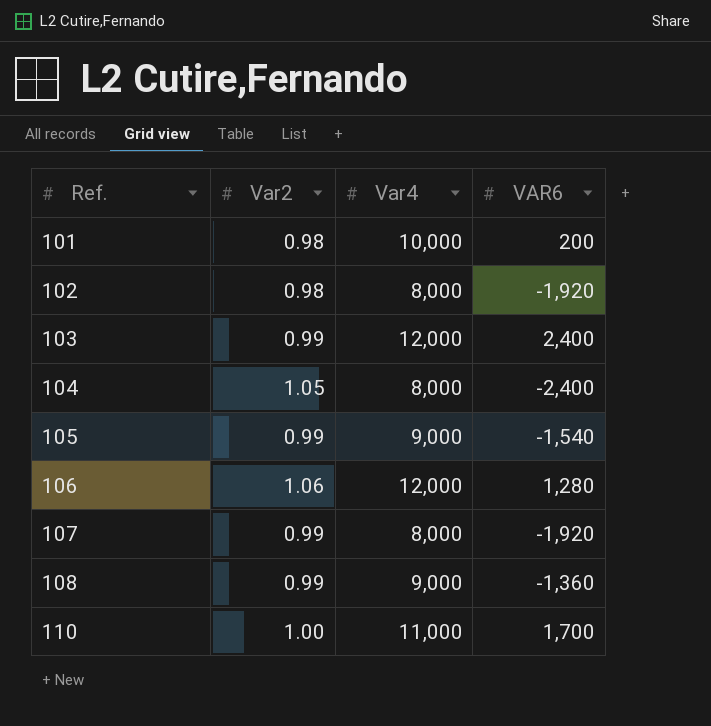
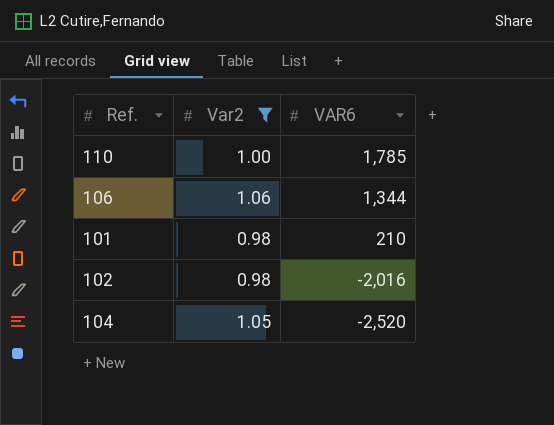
filter: none -> Var2 != 0.99
row order: Ref. ascending -> VAR6 descending
column Var4 | position: 3 -> none
110 | VAR6: 1,700 -> 1,785
106 | VAR6: 1,280 -> 1,344
101 | VAR6: 200 -> 210
102 | VAR6: -1,920 -> -2,016
104 | VAR6: -2,400 -> -2,520

